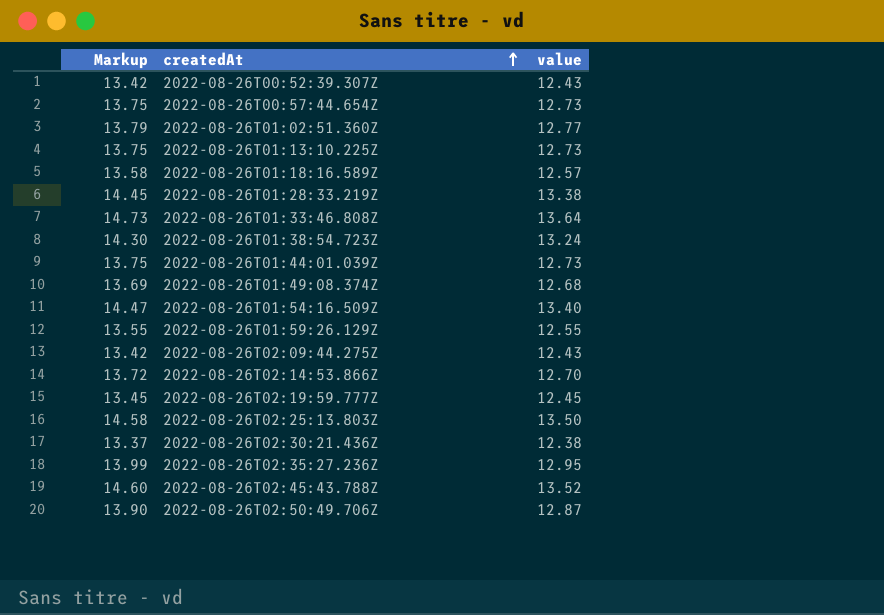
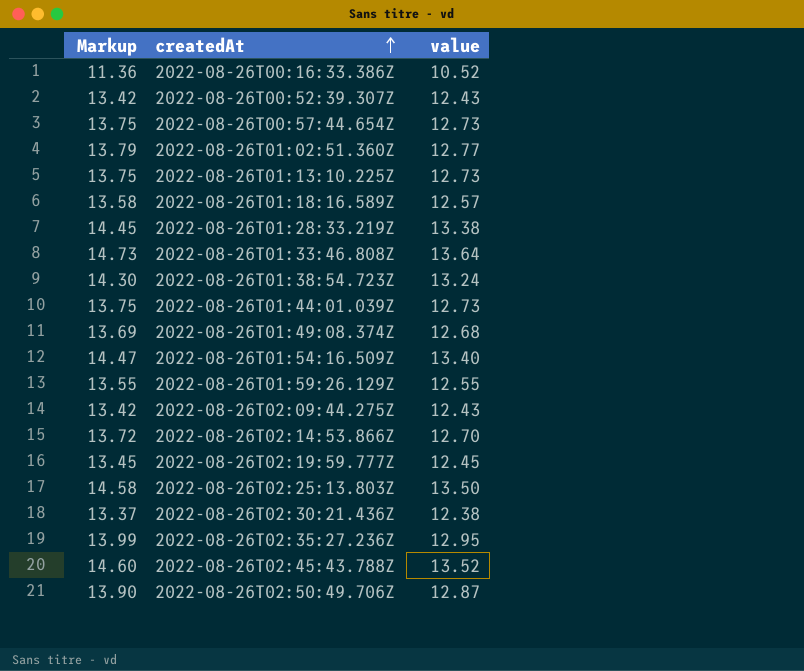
row 2022-08-26T00:16:33.386Z: none -> 11.36 | 10.52

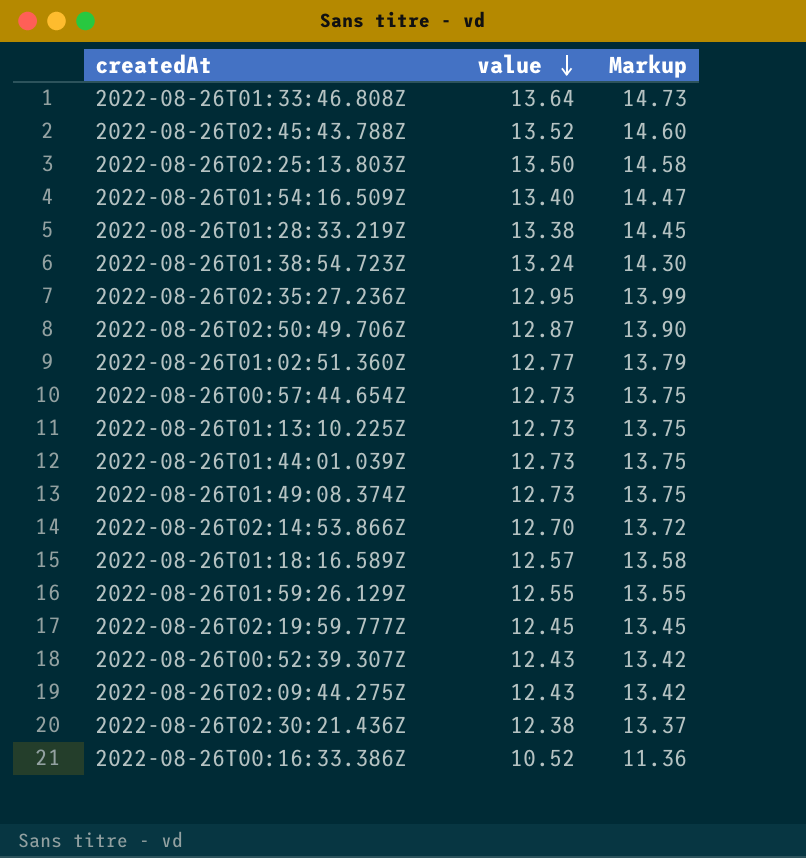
row order: createdAt ascending -> value descending
column Markup | position: 1 -> 3
2022-08-26T01:49:08.374Z | value: 12.68 -> 12.73
2022-08-26T01:49:08.374Z | Markup: 13.69 -> 13.75

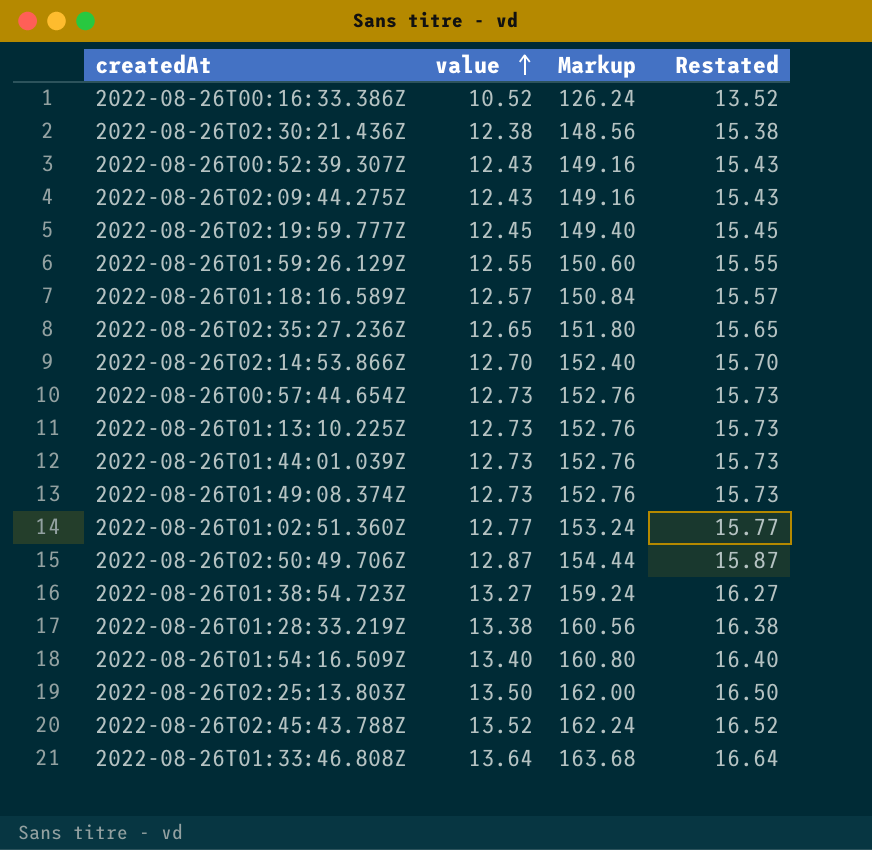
row order: value descending -> value ascending
column Markup | formula: [value] * 1.08 -> [value] * 12
column Restated | formula: none -> [value] + 3
2022-08-26T02:35:27.236Z | value: 12.95 -> 12.65
2022-08-26T01:38:54.723Z | value: 13.24 -> 13.27

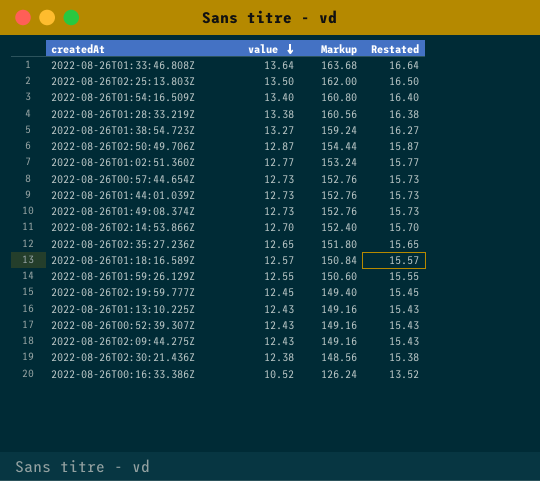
row order: value ascending -> value descending
row 2022-08-26T02:45:43.788Z: 13.52 | 162.24 | 16.52 -> none
2022-08-26T01:13:10.225Z | value: 12.73 -> 12.43
2022-08-26T01:13:10.225Z | Markup: 152.76 -> 149.16
2022-08-26T01:13:10.225Z | Restated: 15.73 -> 15.43

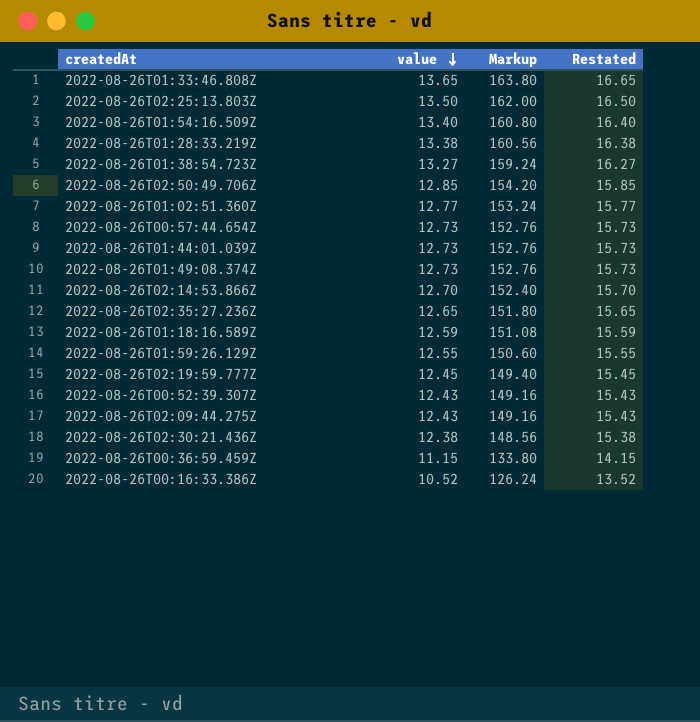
row 2022-08-26T01:13:10.225Z: 12.43 | 149.16 | 15.43 -> none
2022-08-26T01:33:46.808Z | value: 13.64 -> 13.65
2022-08-26T01:33:46.808Z | Markup: 163.68 -> 163.80
2022-08-26T01:33:46.808Z | Restated: 16.64 -> 16.65
2022-08-26T02:50:49.706Z | value: 12.87 -> 12.85
2022-08-26T02:50:49.706Z | Markup: 154.44 -> 154.20
2022-08-26T02:50:49.706Z | Restated: 15.87 -> 15.85
2022-08-26T01:18:16.589Z | value: 12.57 -> 12.59
2022-08-26T01:18:16.589Z | Markup: 150.84 -> 151.08
2022-08-26T01:18:16.589Z | Restated: 15.57 -> 15.59
row 2022-08-26T00:36:59.459Z: none -> 11.15 | 133.80 | 14.15

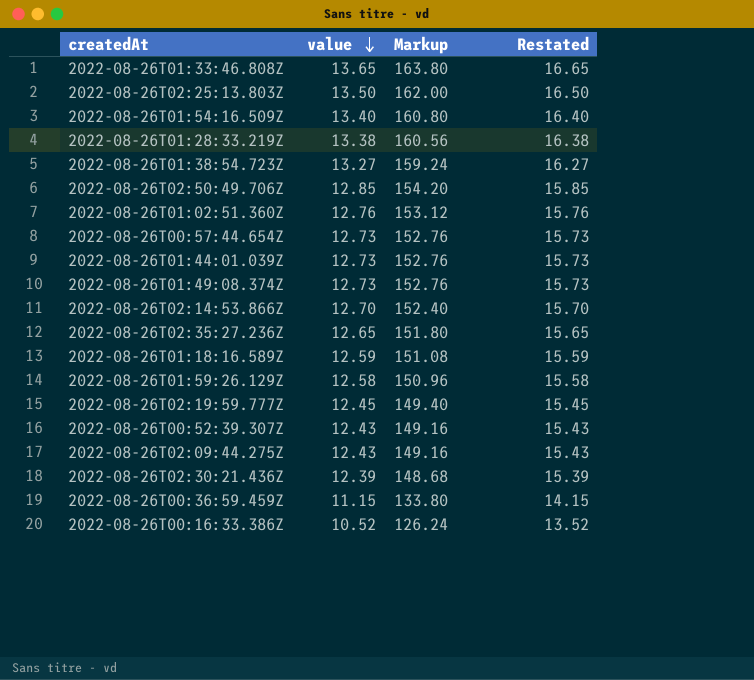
2022-08-26T01:02:51.360Z | value: 12.77 -> 12.76
2022-08-26T01:02:51.360Z | Markup: 153.24 -> 153.12
2022-08-26T01:02:51.360Z | Restated: 15.77 -> 15.76
2022-08-26T01:59:26.129Z | value: 12.55 -> 12.58
2022-08-26T01:59:26.129Z | Markup: 150.60 -> 150.96
2022-08-26T01:59:26.129Z | Restated: 15.55 -> 15.58
2022-08-26T02:30:21.436Z | value: 12.38 -> 12.39
2022-08-26T02:30:21.436Z | Markup: 148.56 -> 148.68
2022-08-26T02:30:21.436Z | Restated: 15.38 -> 15.39

